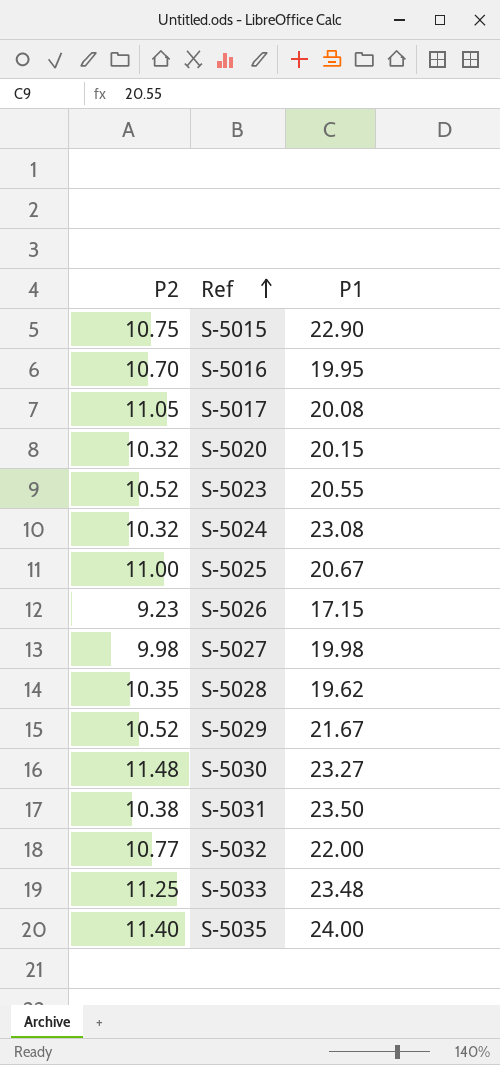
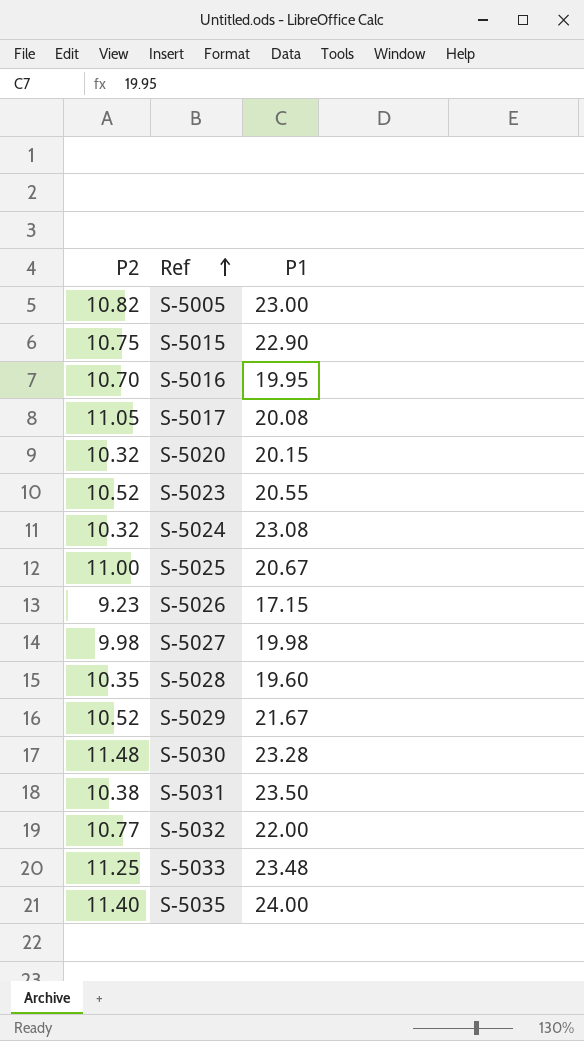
row S-5005: none -> 10.82 | 23.00
S-5028 | P1: 19.62 -> 19.60
S-5030 | P1: 23.27 -> 23.28

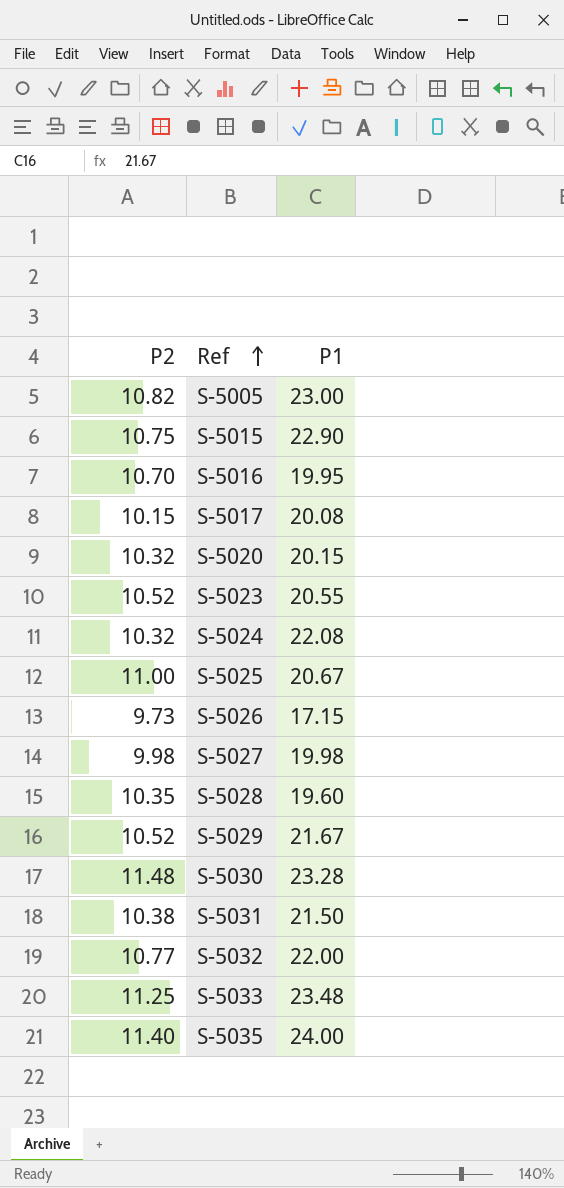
S-5017 | P2: 11.05 -> 10.15
S-5024 | P1: 23.08 -> 22.08
S-5026 | P2: 9.23 -> 9.73
S-5031 | P1: 23.50 -> 21.50

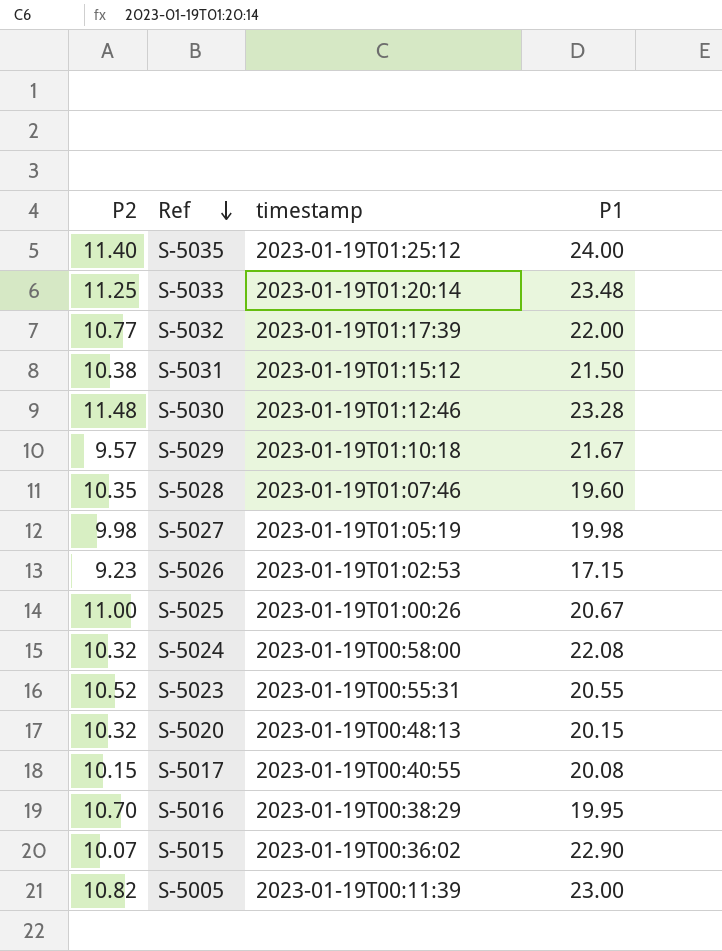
row order: Ref ascending -> Ref descending
column timestamp | position: none -> 3
S-5029 | P2: 10.52 -> 9.57
S-5026 | P2: 9.73 -> 9.23
S-5015 | P2: 10.75 -> 10.07

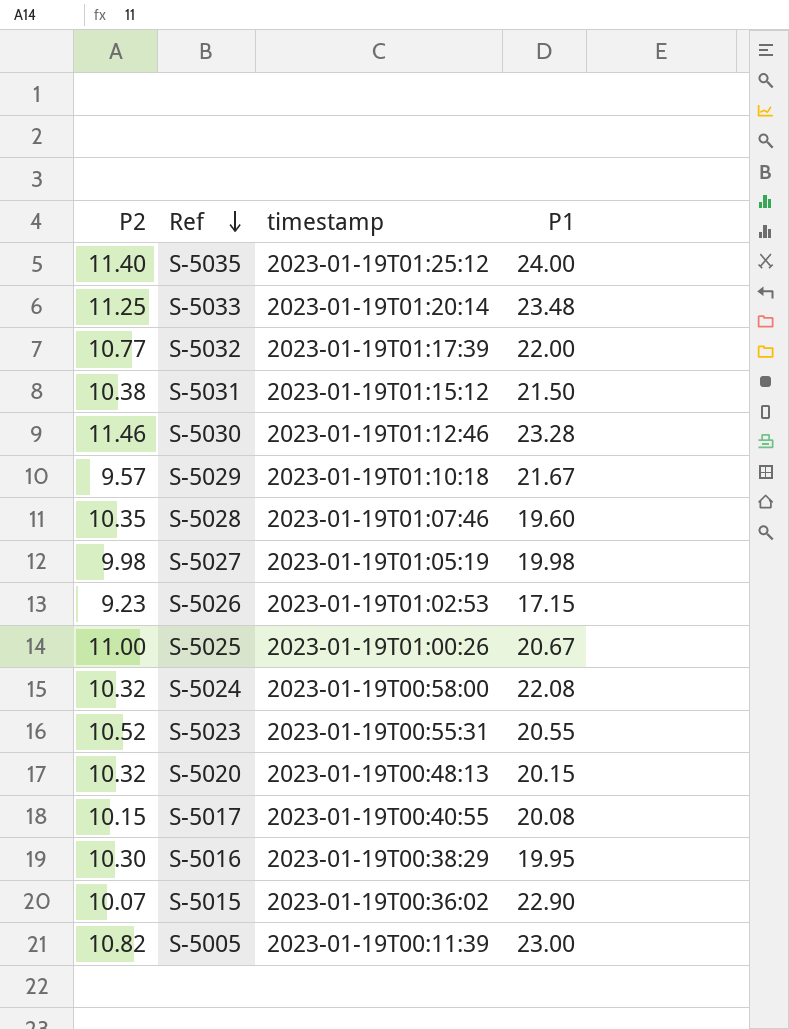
S-5030 | P2: 11.48 -> 11.46
S-5016 | P2: 10.70 -> 10.30

